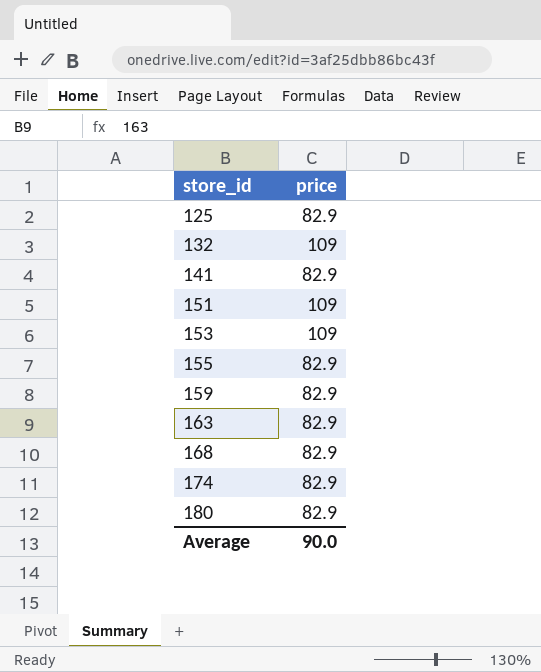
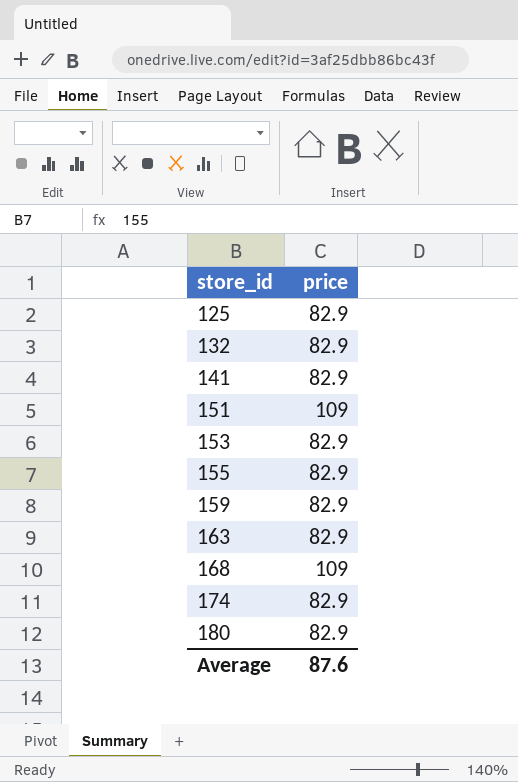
132 | price: 109 -> 82.9
153 | price: 109 -> 82.9
168 | price: 82.9 -> 109
Average | price: 90.0 -> 87.6

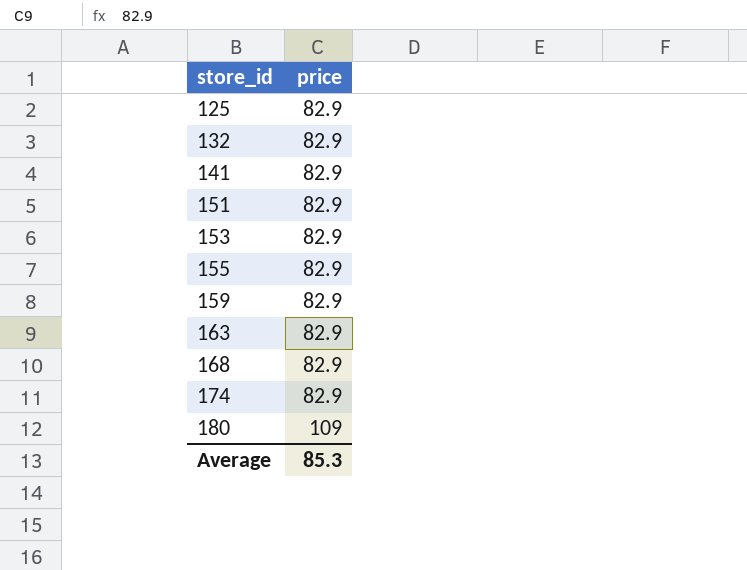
151 | price: 109 -> 82.9
168 | price: 109 -> 82.9
180 | price: 82.9 -> 109
Average | price: 87.6 -> 85.3

